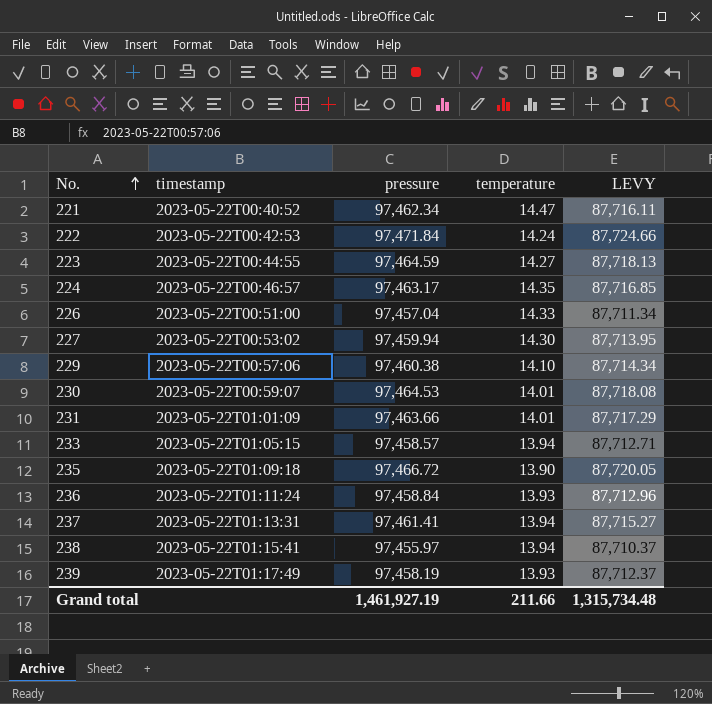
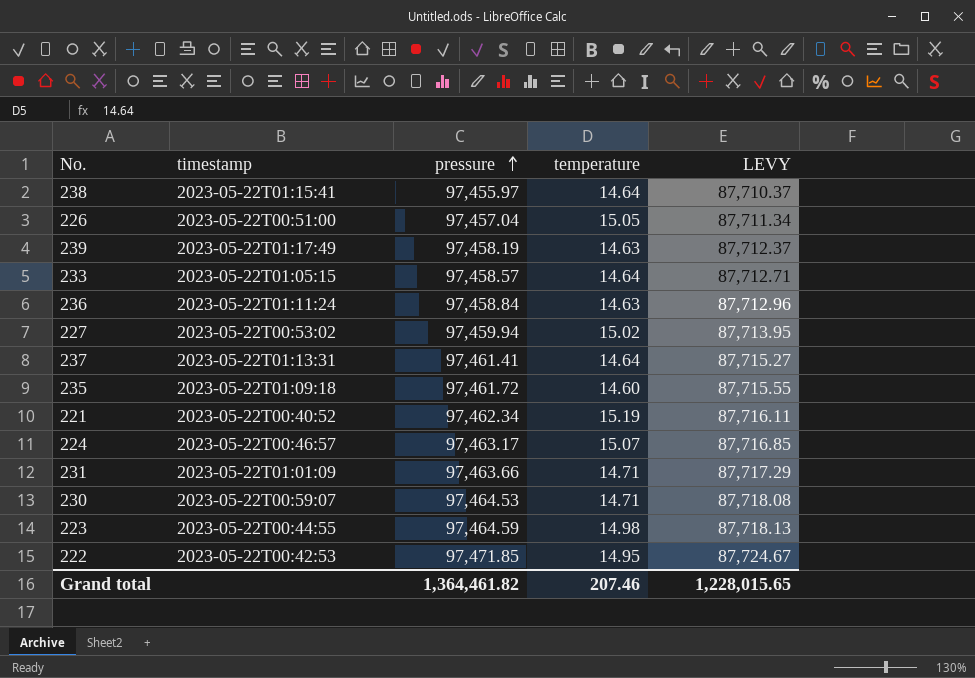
row order: No. ascending -> pressure ascending
row 229: 2023-05-22T00:57:06 | 97,460.38 | 14.10 | 87,714.34 -> none
238 | temperature: 13.94 -> 14.64
226 | temperature: 14.33 -> 15.05
239 | temperature: 13.93 -> 14.63
233 | temperature: 13.94 -> 14.64
236 | temperature: 13.93 -> 14.63
227 | temperature: 14.30 -> 15.02
237 | temperature: 13.94 -> 14.64
235 | pressure: 97,466.72 -> 97,461.72
235 | temperature: 13.90 -> 14.60
235 | LEVY: 87,720.05 -> 87,715.55
221 | temperature: 14.47 -> 15.19
224 | temperature: 14.35 -> 15.07
231 | temperature: 14.01 -> 14.71
230 | temperature: 14.01 -> 14.71
223 | temperature: 14.27 -> 14.98
222 | pressure: 97,471.84 -> 97,471.85
222 | temperature: 14.24 -> 14.95
222 | LEVY: 87,724.66 -> 87,724.67
Grand total | pressure: 1,461,927.19 -> 1,364,461.82
Grand total | temperature: 211.66 -> 207.46
Grand total | LEVY: 1,315,734.48 -> 1,228,015.65

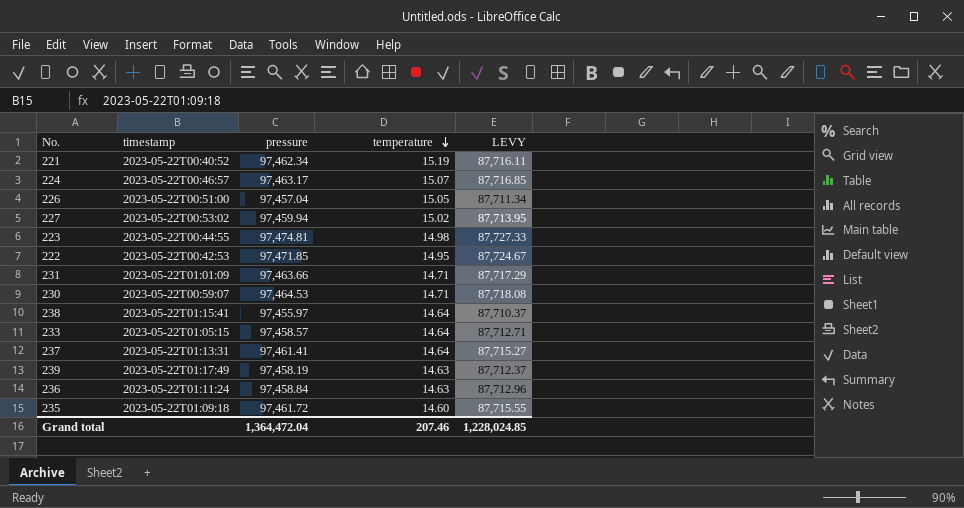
row order: pressure ascending -> temperature descending
223 | pressure: 97,464.59 -> 97,474.81
223 | LEVY: 87,718.13 -> 87,727.33
Grand total | pressure: 1,364,461.82 -> 1,364,472.04
Grand total | LEVY: 1,228,015.65 -> 1,228,024.85

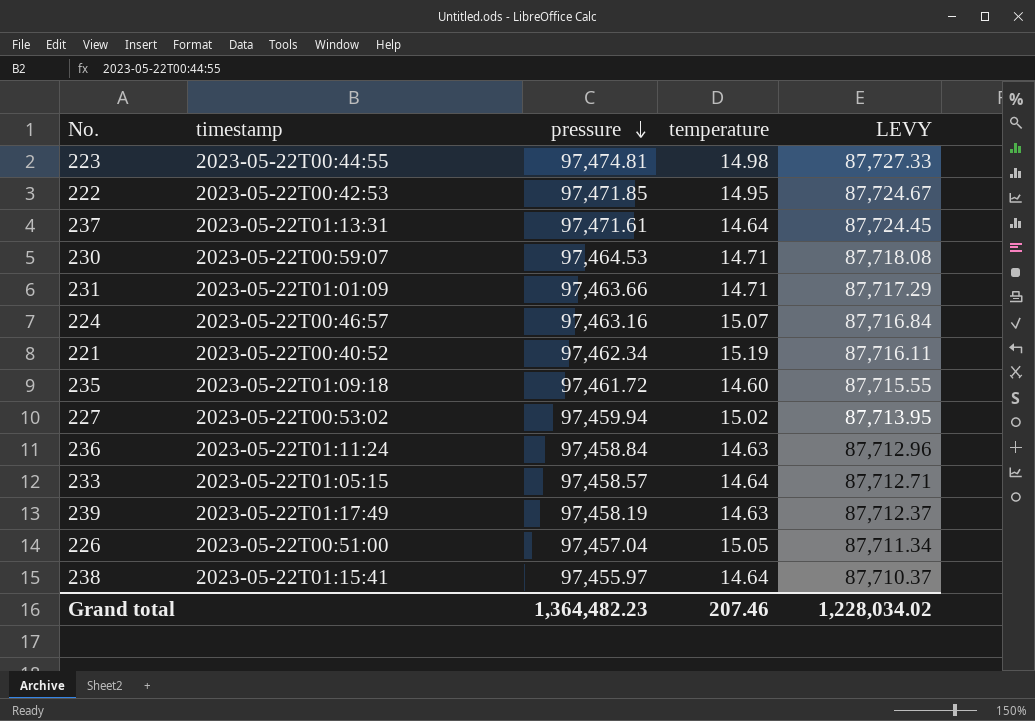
row order: temperature descending -> pressure descending
237 | pressure: 97,461.41 -> 97,471.61
237 | LEVY: 87,715.27 -> 87,724.45
224 | pressure: 97,463.17 -> 97,463.16
224 | LEVY: 87,716.85 -> 87,716.84
Grand total | pressure: 1,364,472.04 -> 1,364,482.23
Grand total | LEVY: 1,228,024.85 -> 1,228,034.02

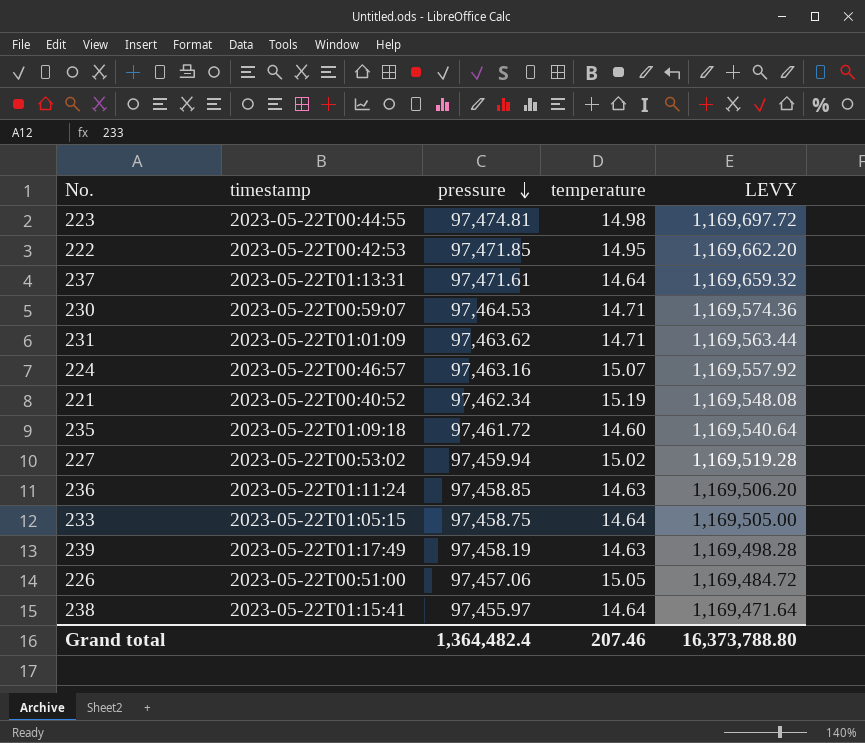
column LEVY | formula: [pressure] * 0.9 -> [pressure] * 12
231 | pressure: 97,463.66 -> 97,463.62
236 | pressure: 97,458.84 -> 97,458.85
233 | pressure: 97,458.57 -> 97,458.75
226 | pressure: 97,457.04 -> 97,457.06
Grand total | pressure: 1,364,482.23 -> 1,364,482.4
Grand total | LEVY: 1,228,034.02 -> 16,373,788.80

